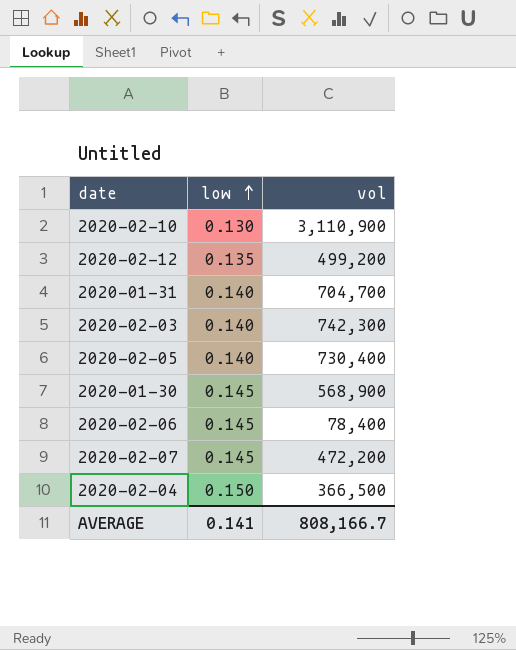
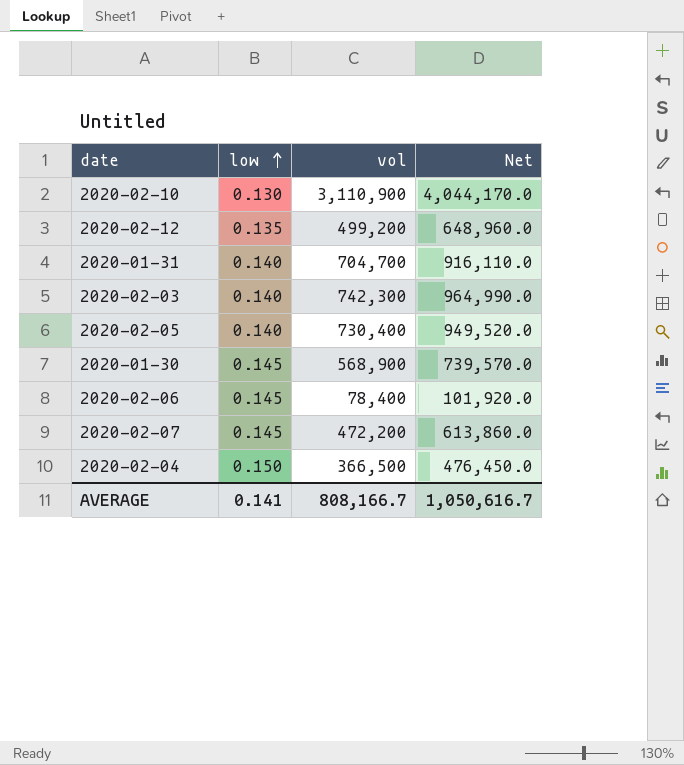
column Net | formula: none -> [vol] * 1.3

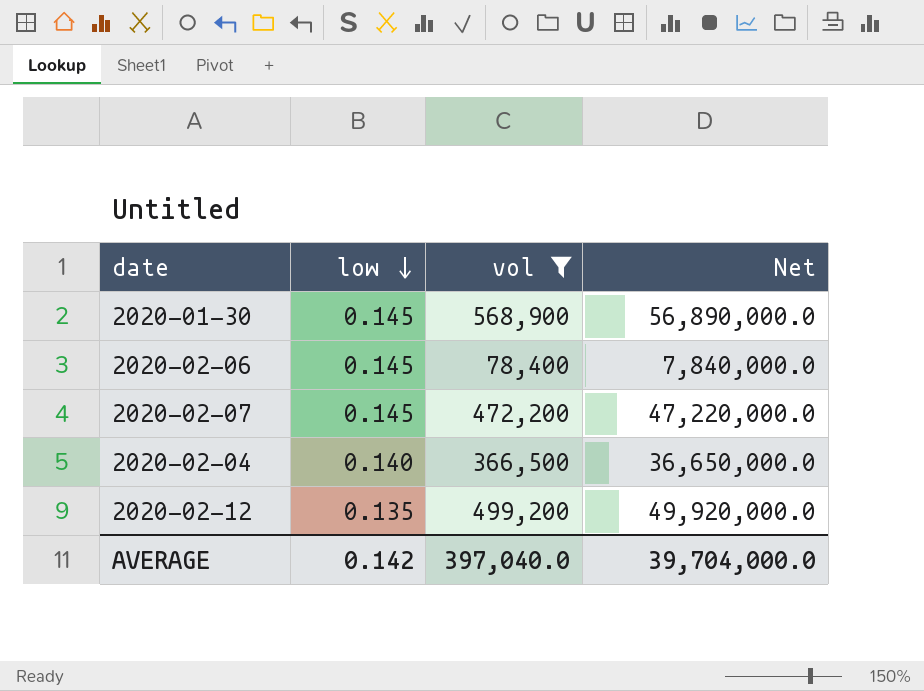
filter: none -> vol <= 568,900
row order: low ascending -> low descending
column Net | formula: [vol] * 1.3 -> [vol] * 100
2020-02-04 | low: 0.150 -> 0.140
AVERAGE | low: 0.141 -> 0.142
AVERAGE | vol: 808,166.7 -> 397,040.0
AVERAGE | Net: 1,050,616.7 -> 39,704,000.0

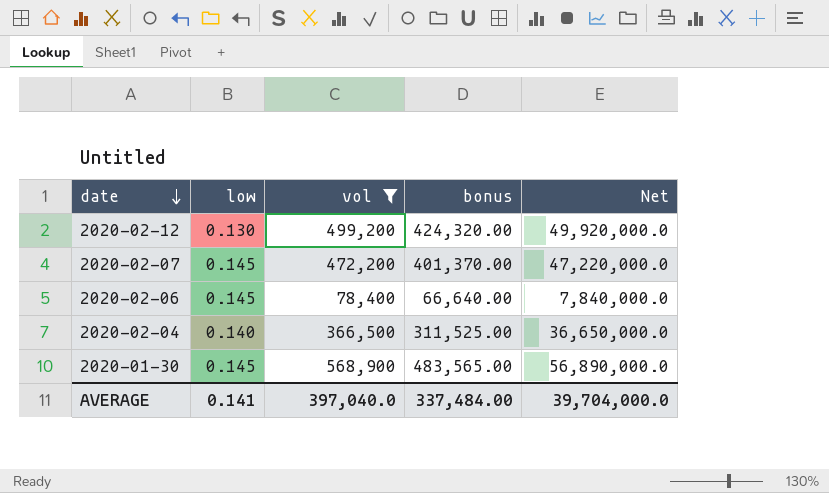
row order: low descending -> date descending
column bonus | formula: none -> [vol] * 0.85
2020-02-12 | low: 0.135 -> 0.130
AVERAGE | low: 0.142 -> 0.141

